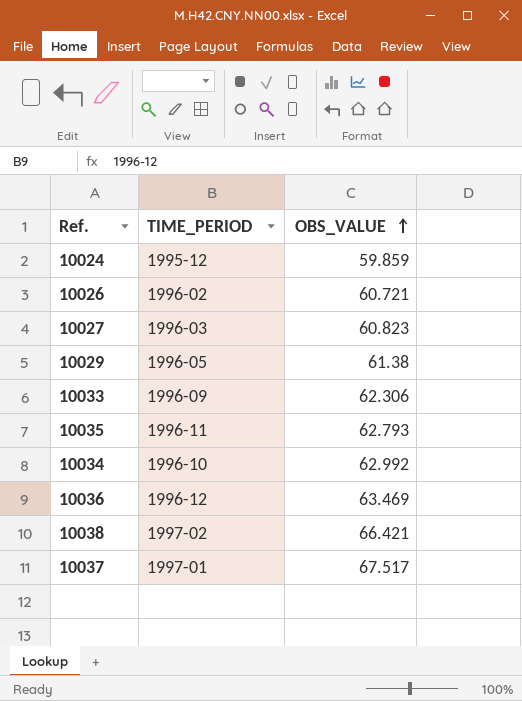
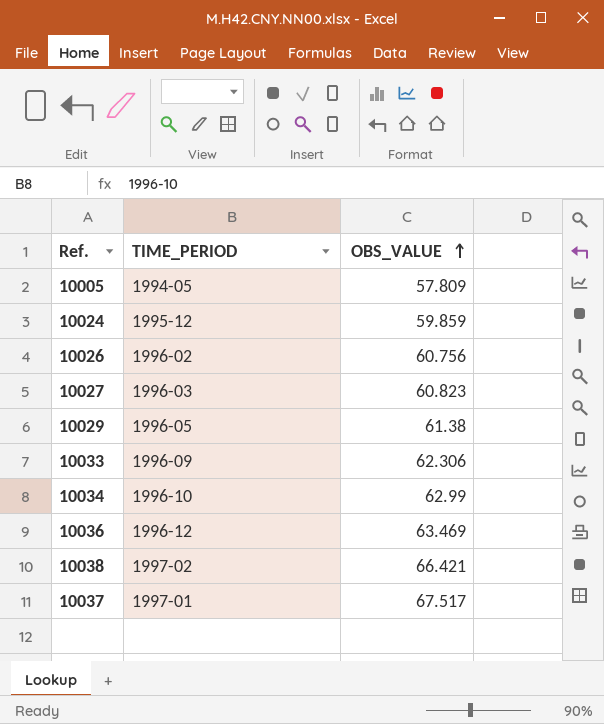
row 10035: 1996-11 | 62.793 -> none
row 10005: none -> 1994-05 | 57.809
10026 | OBS_VALUE: 60.721 -> 60.756
10034 | OBS_VALUE: 62.992 -> 62.99

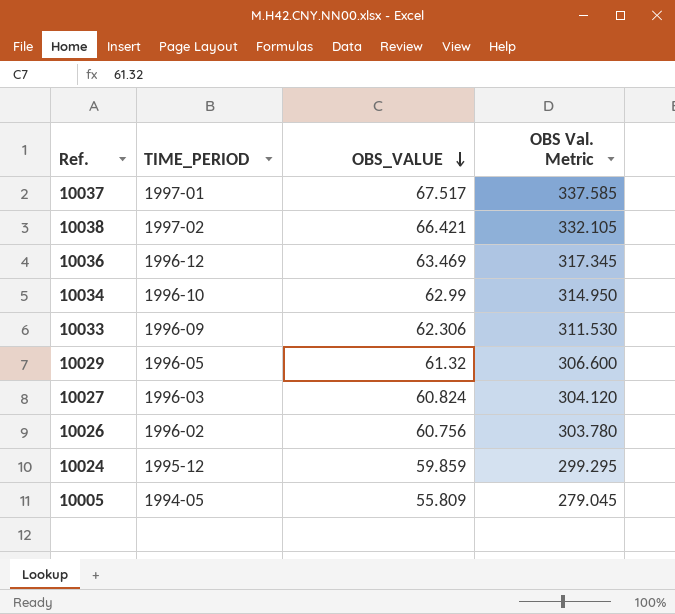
row order: OBS_VALUE ascending -> OBS_VALUE descending
column OBS Val. Metric | formula: none -> [OBS_VALUE] * 5
10029 | OBS_VALUE: 61.38 -> 61.32
10027 | OBS_VALUE: 60.823 -> 60.824
10005 | OBS_VALUE: 57.809 -> 55.809

